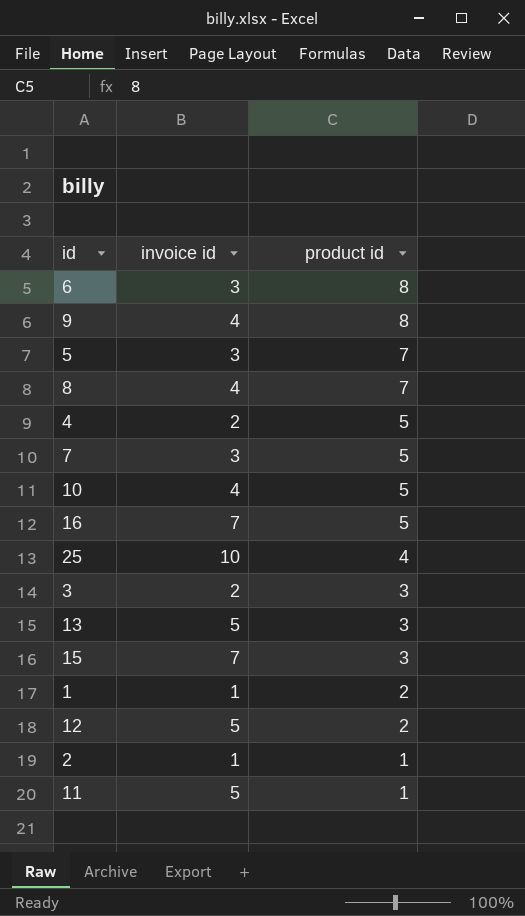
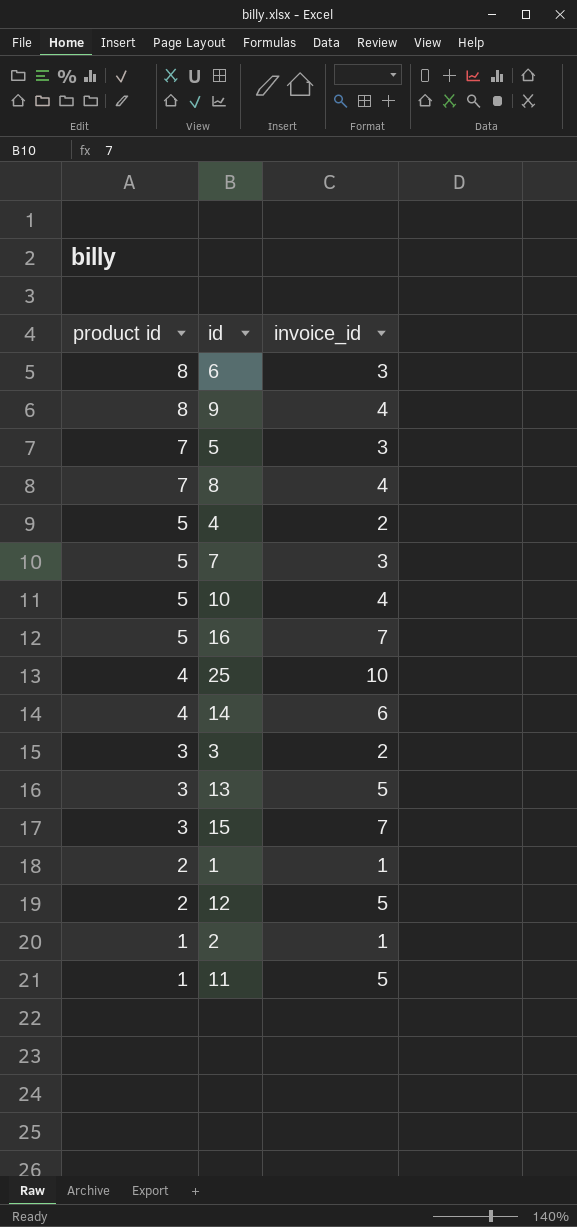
column product id | position: 3 -> 1
column name: invoice id -> invoice_id
row 14: none -> 4 | 6

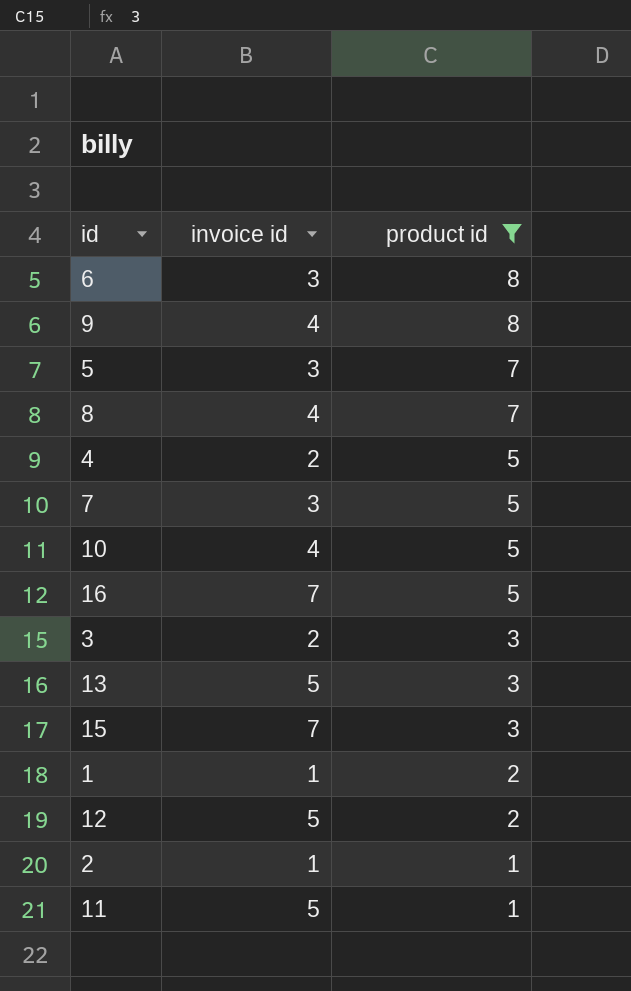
filter: none -> product id != 4
column name: invoice_id -> invoice id
column product id | position: 1 -> 3

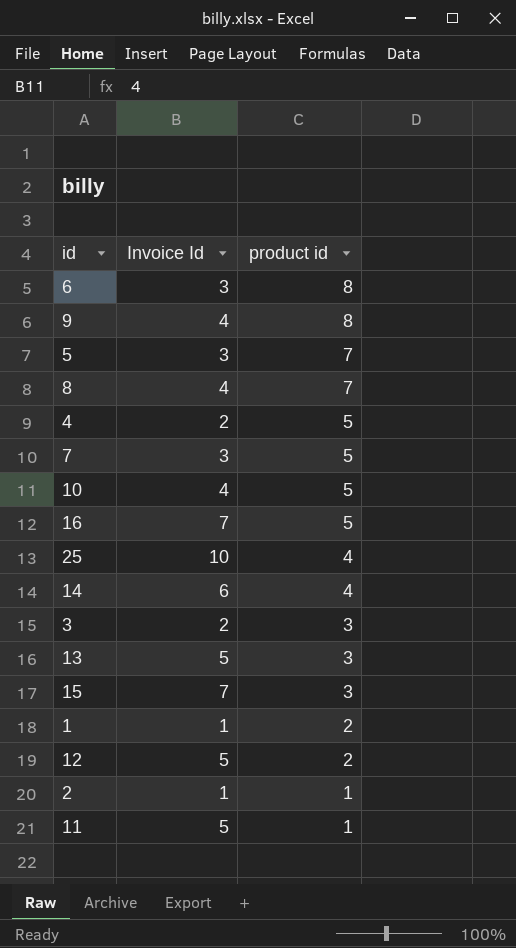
filter: product id != 4 -> none
column name: invoice id -> Invoice Id

